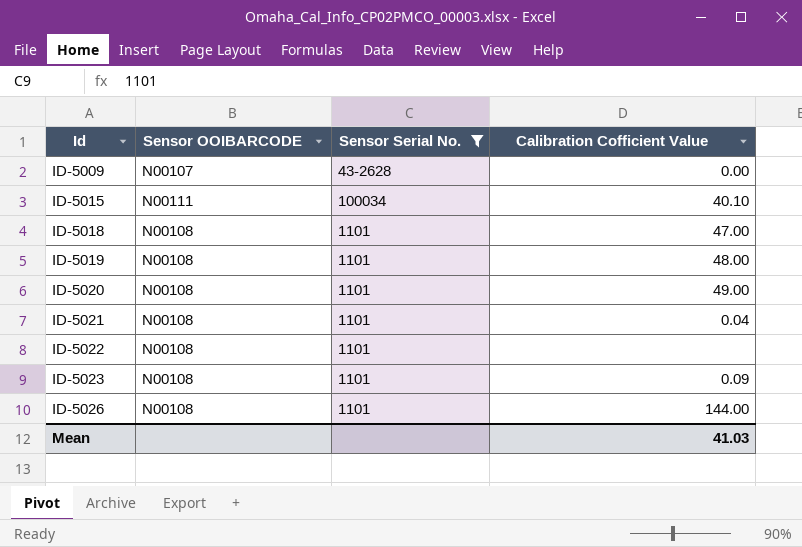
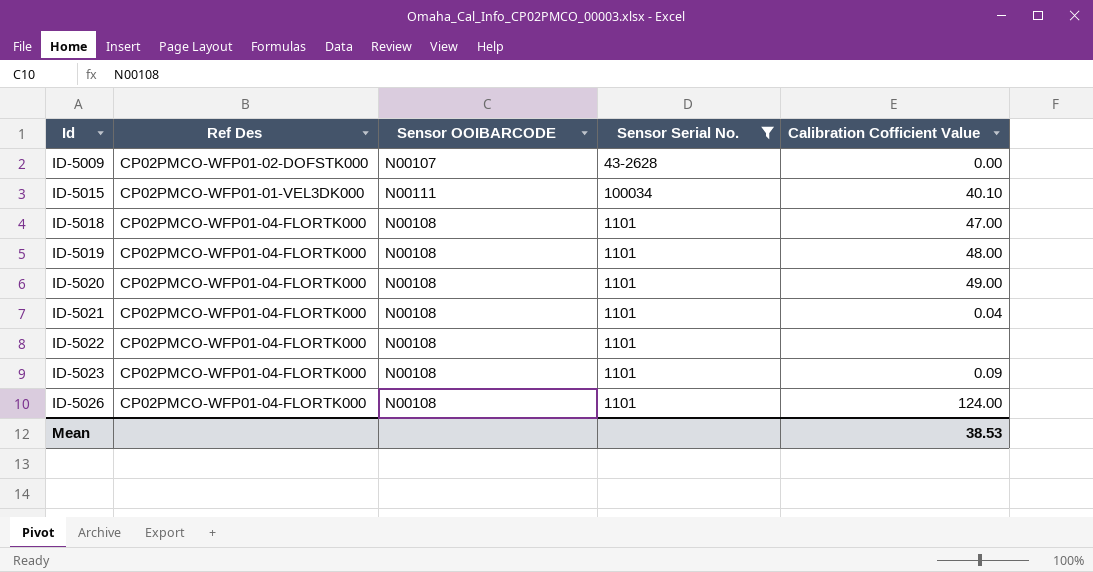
column Ref Des | position: none -> 2
ID-5026 | Calibration Cofficient Value: 144.00 -> 124.00
Mean | Calibration Cofficient Value: 41.03 -> 38.53

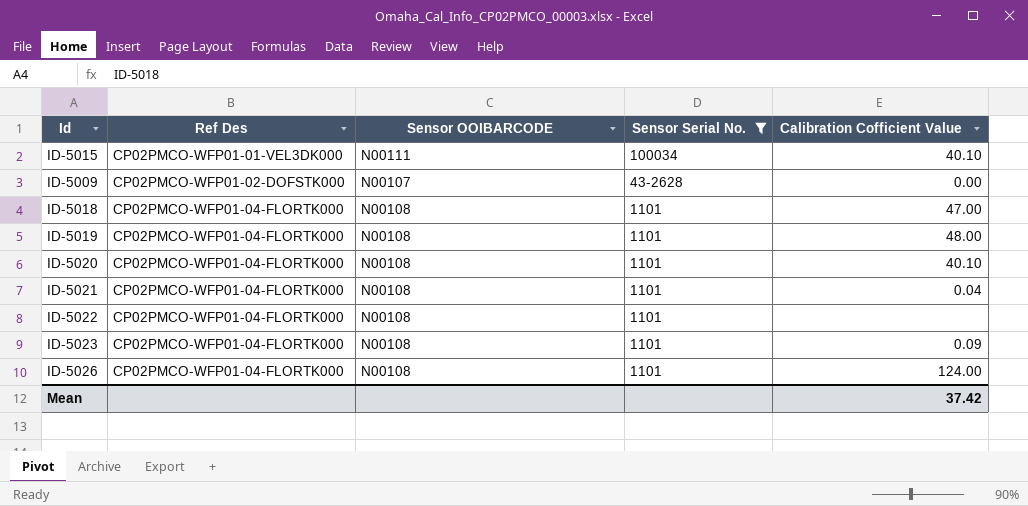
row order: Id ascending -> Ref Des ascending
ID-5020 | Calibration Cofficient Value: 49.00 -> 40.10
Mean | Calibration Cofficient Value: 38.53 -> 37.42

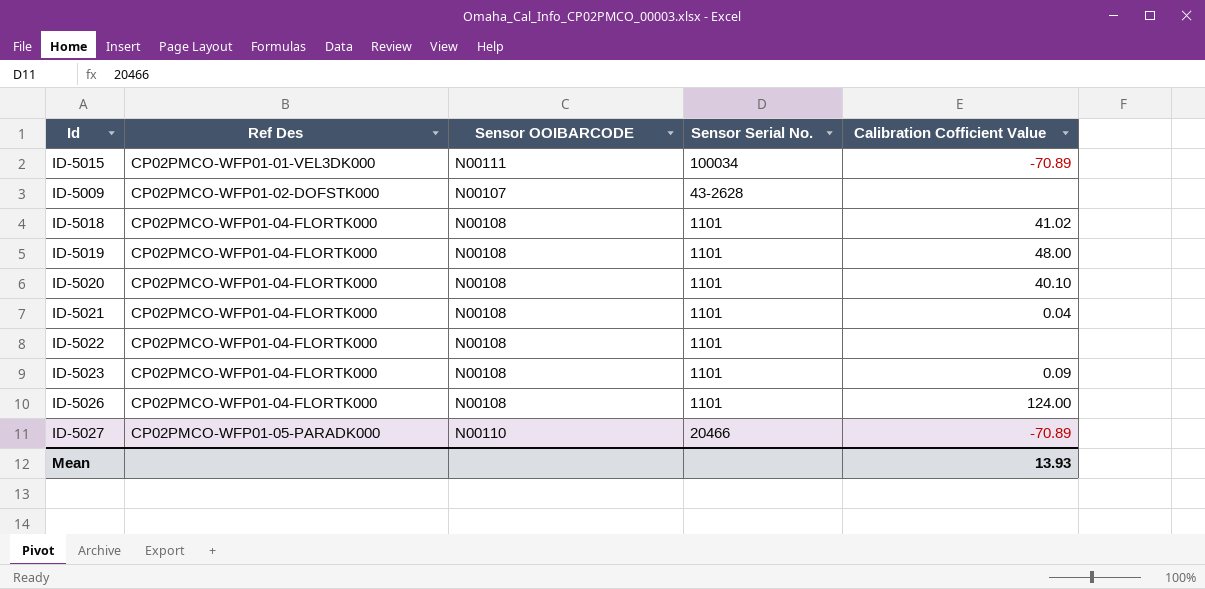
filter: Sensor Serial No. != 20466 -> none
ID-5015 | Calibration Cofficient Value: 40.10 -> -70.89
ID-5009 | Calibration Cofficient Value: 0.00 -> none
ID-5018 | Calibration Cofficient Value: 47.00 -> 41.02
Mean | Calibration Cofficient Value: 37.42 -> 13.93

